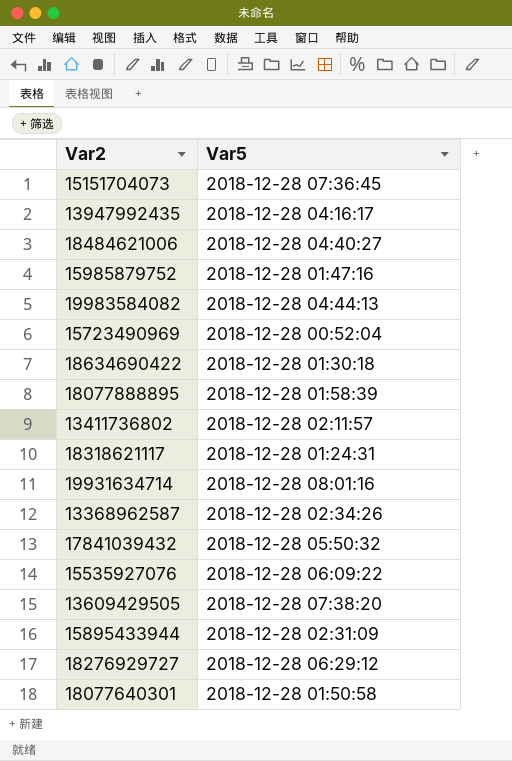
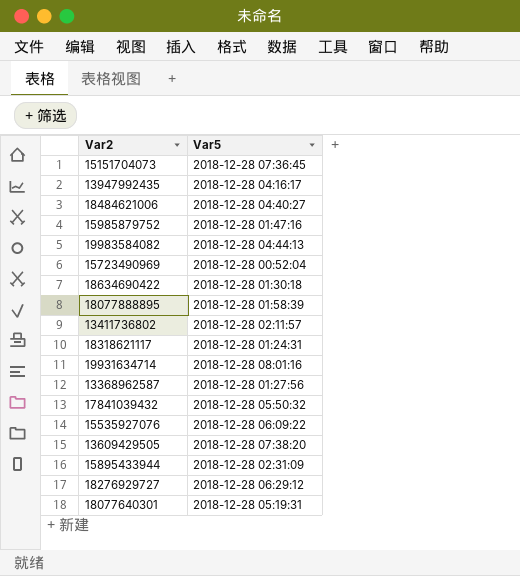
13368962587 | Var5: 2018-12-28 02:34:26 -> 2018-12-28 01:27:56
18077640301 | Var5: 2018-12-28 01:50:58 -> 2018-12-28 05:19:31

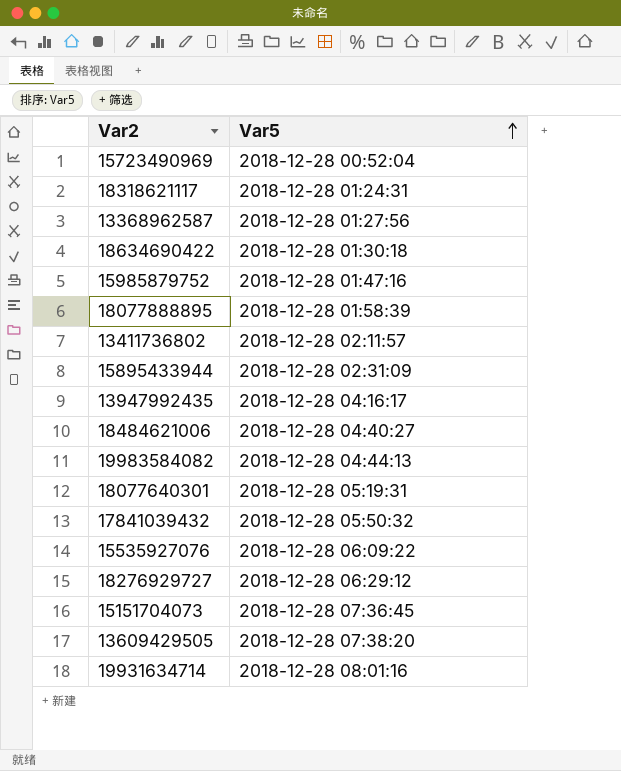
row order: none -> Var5 ascending

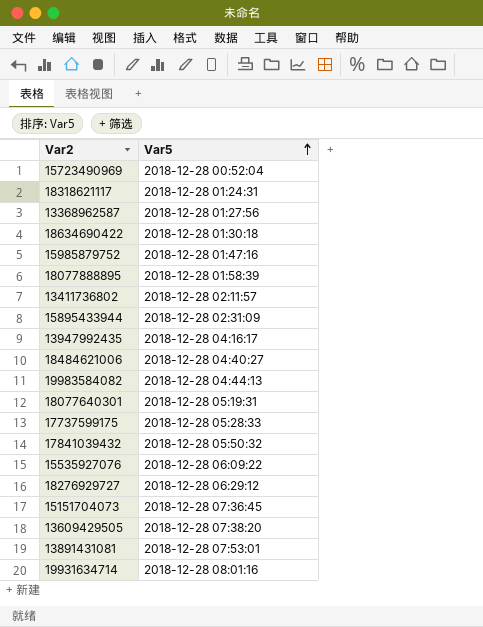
row 17737599175: none -> 2018-12-28 05:28:33
row 13891431081: none -> 2018-12-28 07:53:01

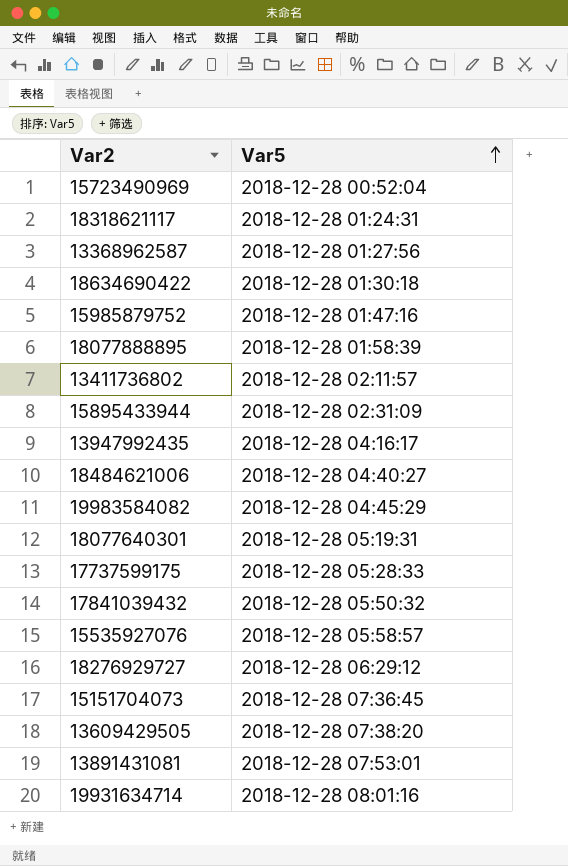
19983584082 | Var5: 2018-12-28 04:44:13 -> 2018-12-28 04:45:29
15535927076 | Var5: 2018-12-28 06:09:22 -> 2018-12-28 05:58:57

